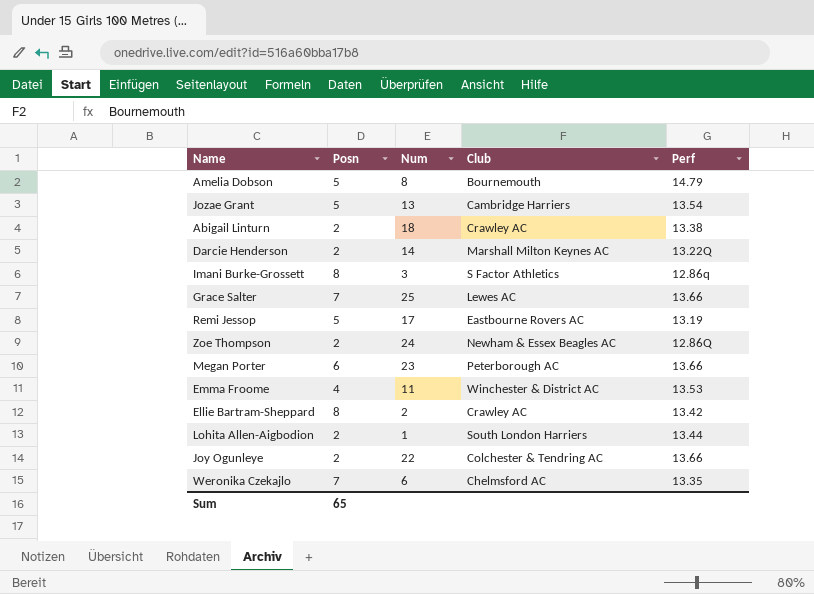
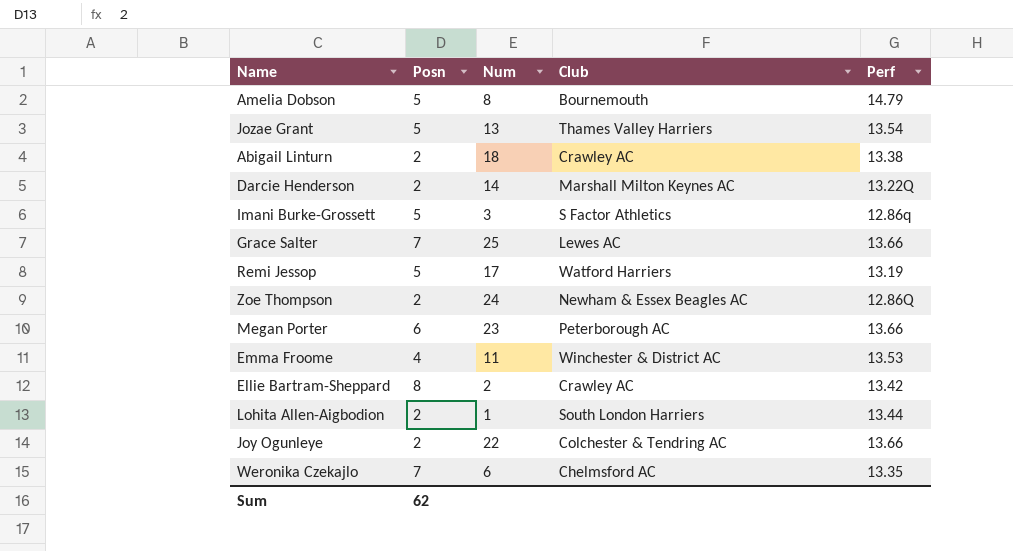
Jozae Grant | Club: Cambridge Harriers -> Thames Valley Harriers
Imani Burke-Grossett | Posn: 8 -> 5
Remi Jessop | Club: Eastbourne Rovers AC -> Watford Harriers
Sum | Posn: 65 -> 62

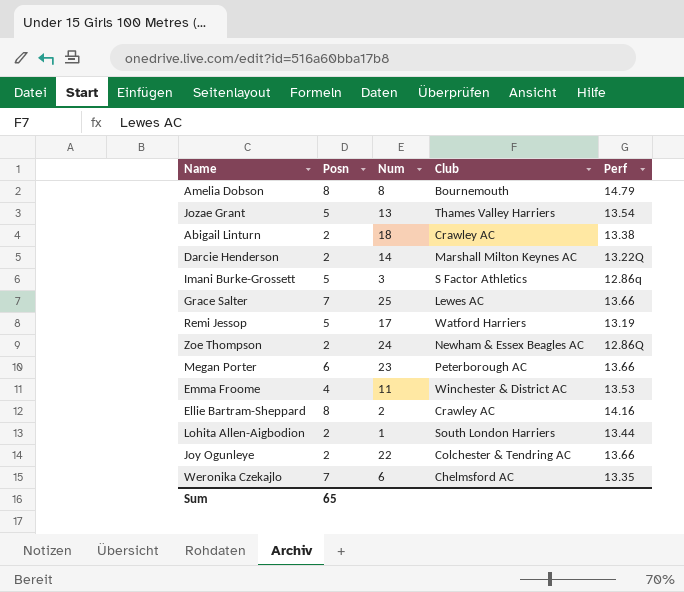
Amelia Dobson | Posn: 5 -> 8
Ellie Bartram-Sheppard | Perf: 13.42 -> 14.16
Sum | Posn: 62 -> 65

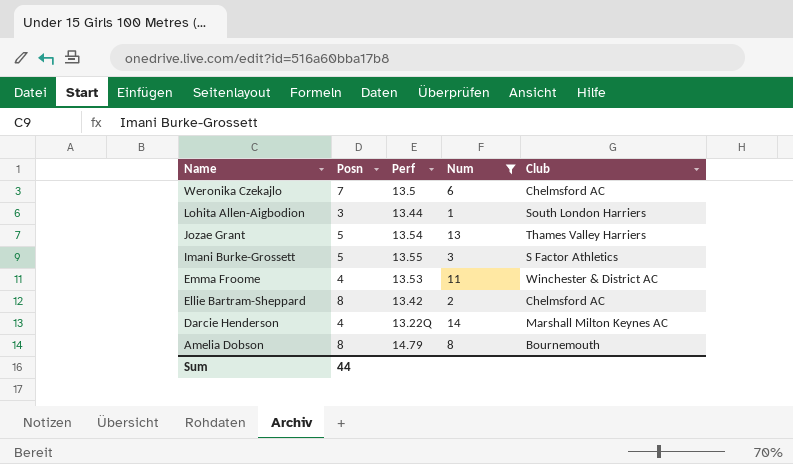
filter: none -> Num <= 14
row order: none -> Name descending
column Perf | position: 5 -> 3
Weronika Czekajlo | Perf: 13.35 -> 13.5
Lohita Allen-Aigbodion | Posn: 2 -> 3
Imani Burke-Grossett | Perf: 12.86q -> 13.55
Ellie Bartram-Sheppard | Perf: 14.16 -> 13.42
Ellie Bartram-Sheppard | Club: Crawley AC -> Chelmsford AC
Darcie Henderson | Posn: 2 -> 4
Sum | Posn: 65 -> 44

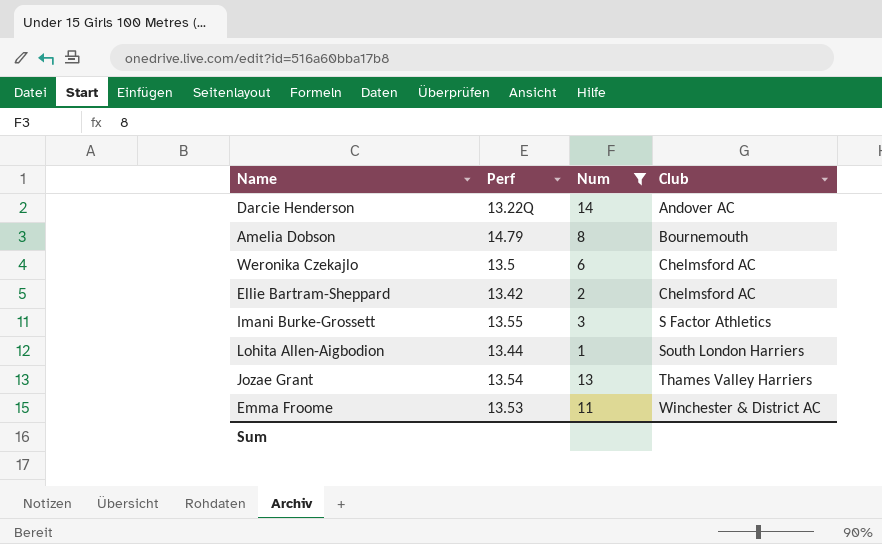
row order: Name descending -> Club ascending
column Posn | position: 2 -> none
Darcie Henderson | Club: Marshall Milton Keynes AC -> Andover AC

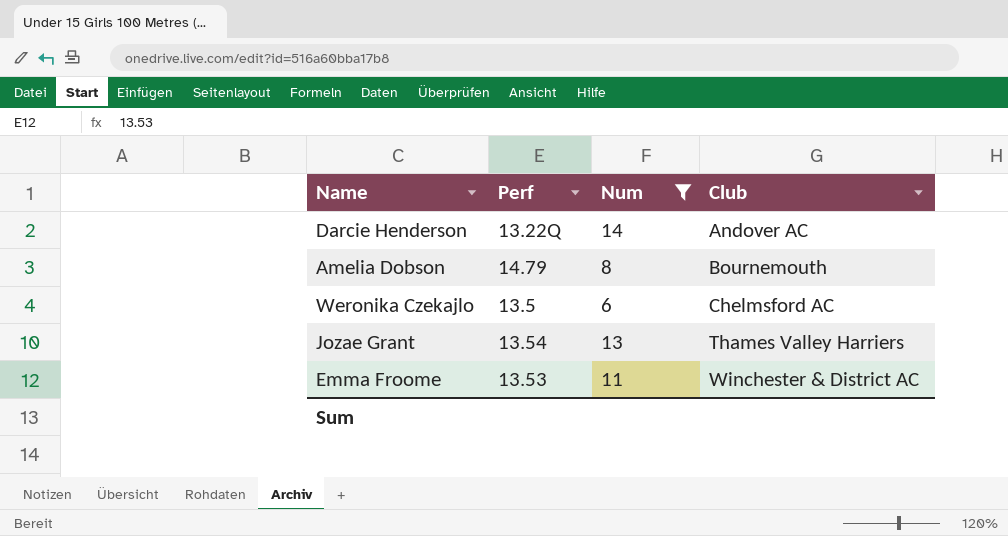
row Ellie Bartram-Sheppard: 13.42 | 2 | Chelmsford AC -> none
row Imani Burke-Grossett: 13.55 | 3 | S Factor Athletics -> none
row Lohita Allen-Aigbodion: 13.44 | 1 | South London Harriers -> none

